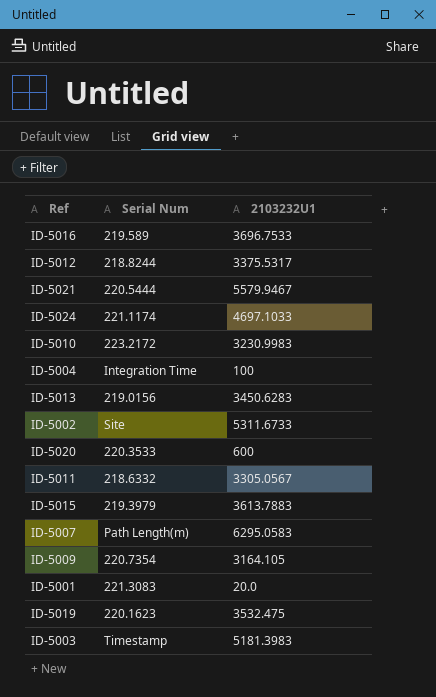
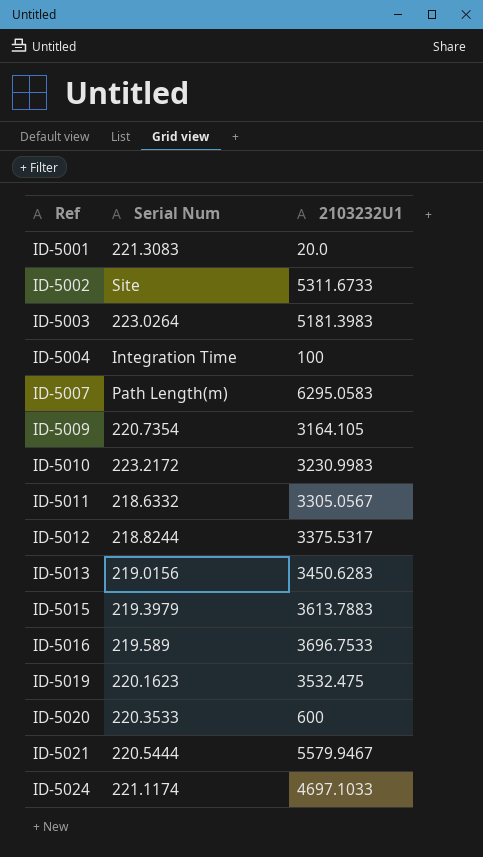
row order: none -> Ref ascending
ID-5003 | Serial Num: Timestamp -> 223.0264

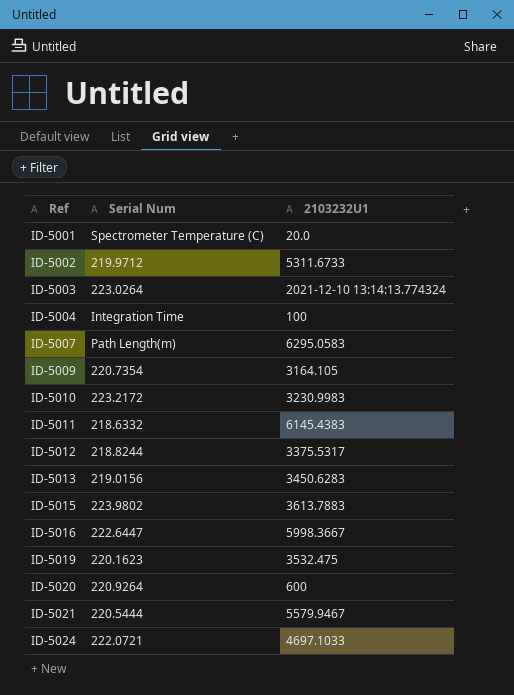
ID-5001 | Serial Num: 221.3083 -> Spectrometer Temperature (C)
ID-5002 | Serial Num: Site -> 219.9712
ID-5003 | 2103232U1: 5181.3983 -> 2021-12-10 13:14:13.774324
ID-5011 | 2103232U1: 3305.0567 -> 6145.4383
ID-5015 | Serial Num: 219.3979 -> 223.9802
ID-5016 | Serial Num: 219.589 -> 222.6447
ID-5016 | 2103232U1: 3696.7533 -> 5998.3667
ID-5020 | Serial Num: 220.3533 -> 220.9264
ID-5024 | Serial Num: 221.1174 -> 222.0721

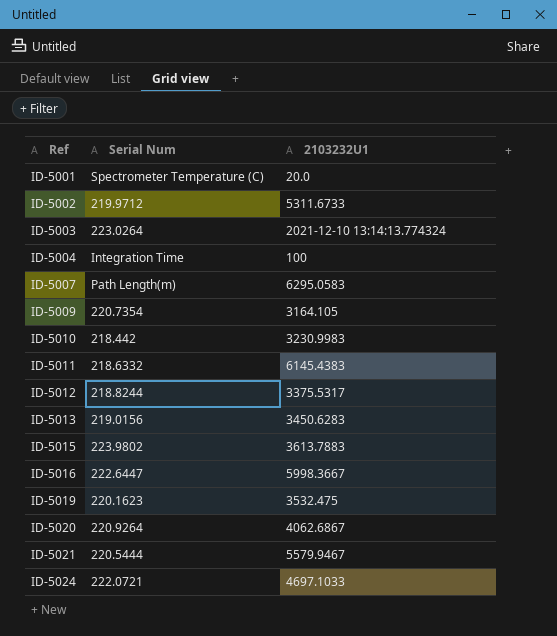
ID-5010 | Serial Num: 223.2172 -> 218.442
ID-5020 | 2103232U1: 600 -> 4062.6867

